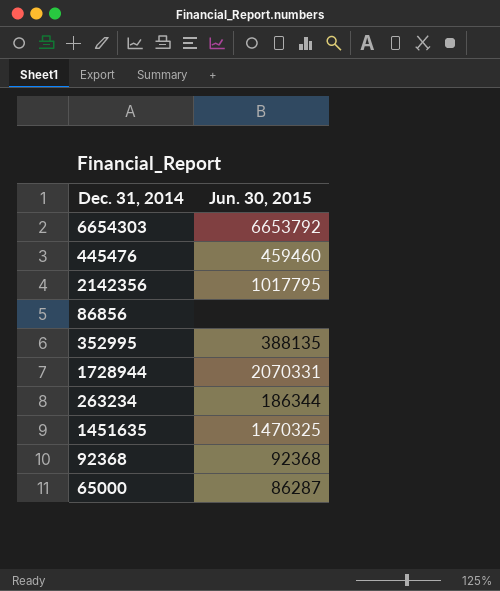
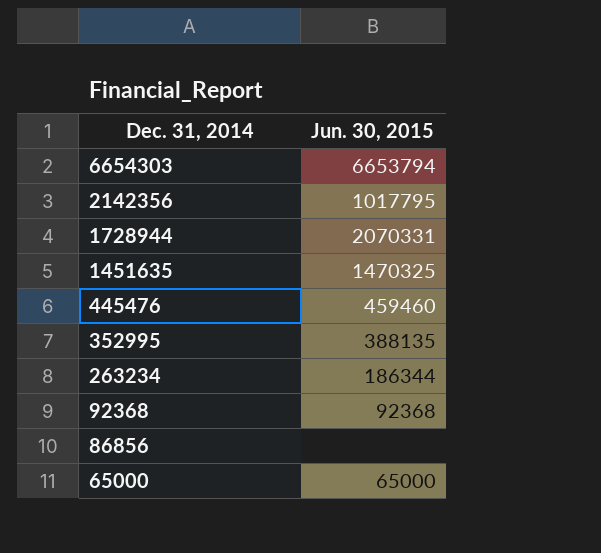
row order: none -> Dec. 31, 2014 descending
6654303 | Jun. 30, 2015: 6653792 -> 6653794
65000 | Jun. 30, 2015: 86287 -> 65000

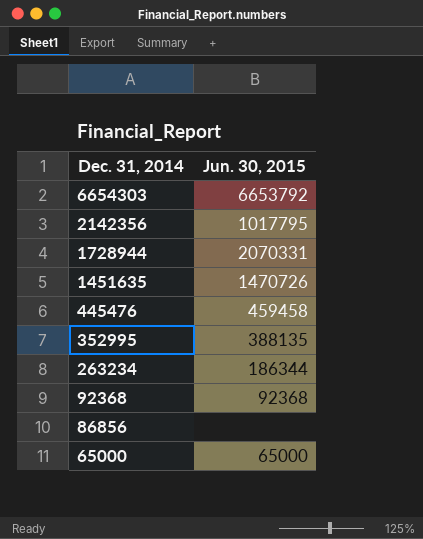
6654303 | Jun. 30, 2015: 6653794 -> 6653792
1451635 | Jun. 30, 2015: 1470325 -> 1470726
445476 | Jun. 30, 2015: 459460 -> 459458

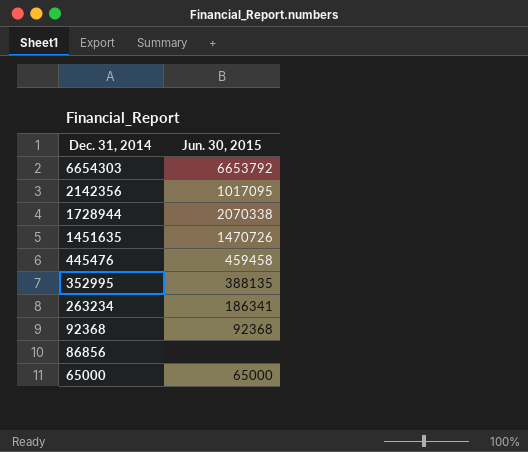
2142356 | Jun. 30, 2015: 1017795 -> 1017095
1728944 | Jun. 30, 2015: 2070331 -> 2070338
263234 | Jun. 30, 2015: 186344 -> 186341

